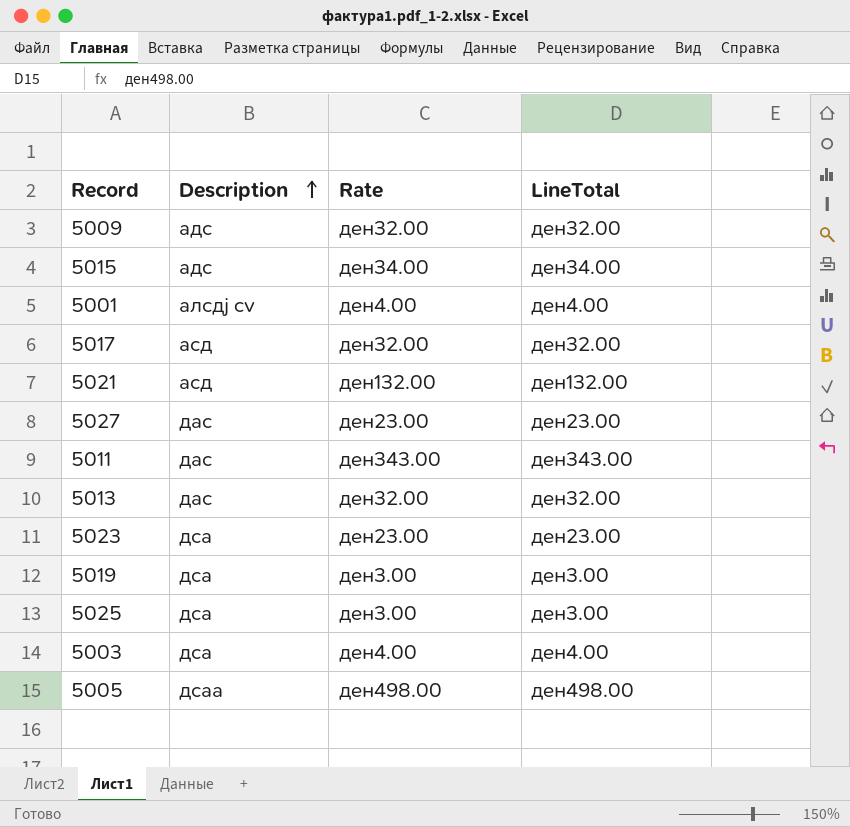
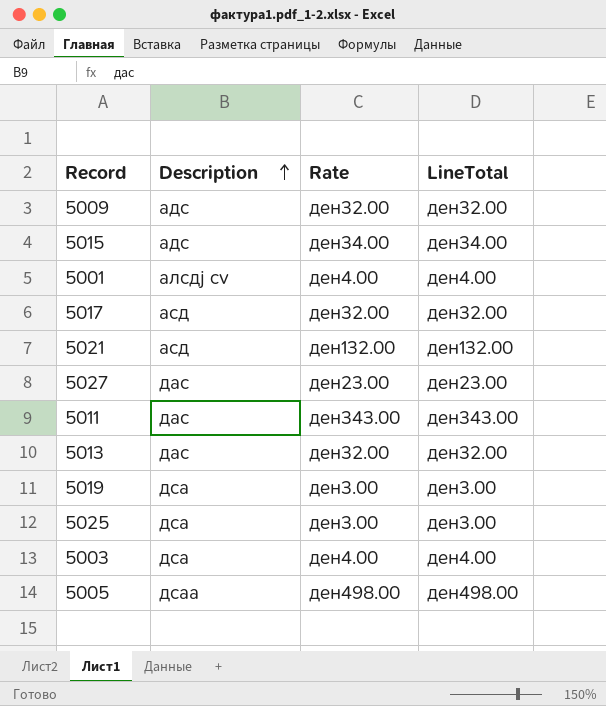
row 5023: дса | ден23.00 | ден23.00 -> none

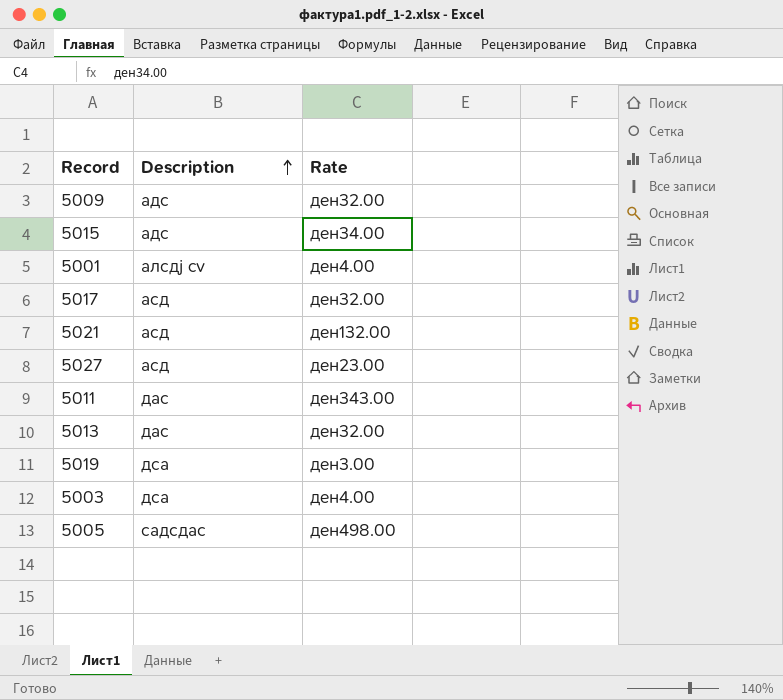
column LineTotal | position: 4 -> none
row 5025: дса | ден3.00 | ден3.00 -> none
5027 | Description: дас -> асд
5005 | Description: дсаа -> садсдас

